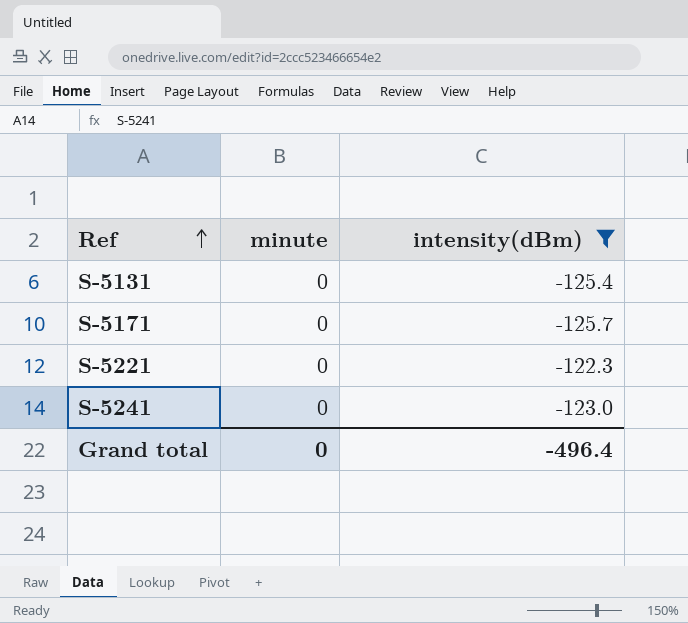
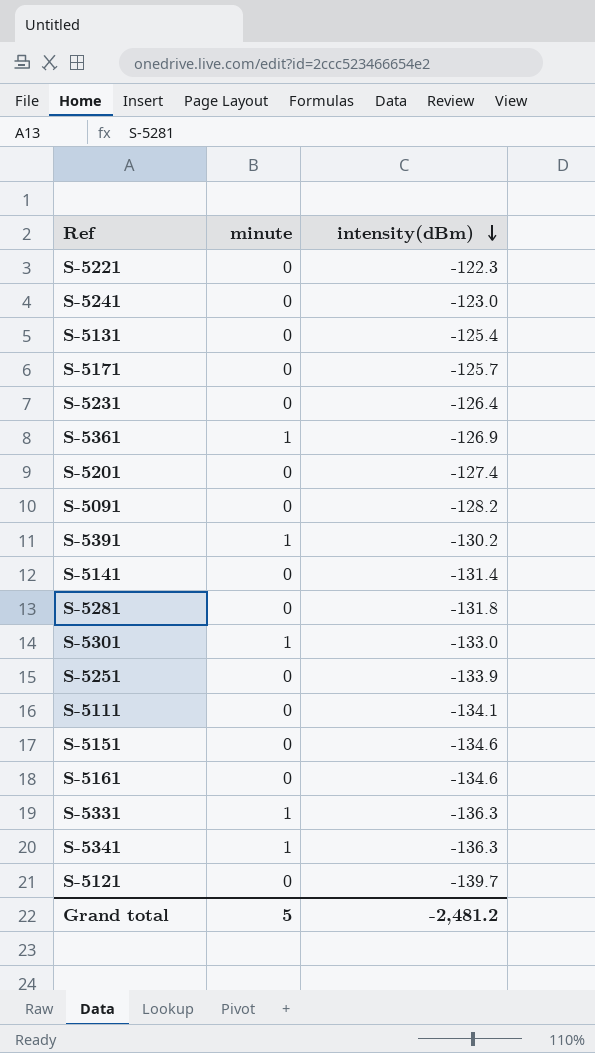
filter: intensity(dBm) >= -125.7 -> none
row order: Ref ascending -> intensity(dBm) descending
Grand total | minute: 0 -> 5
Grand total | intensity(dBm): -496.4 -> -2,481.2

